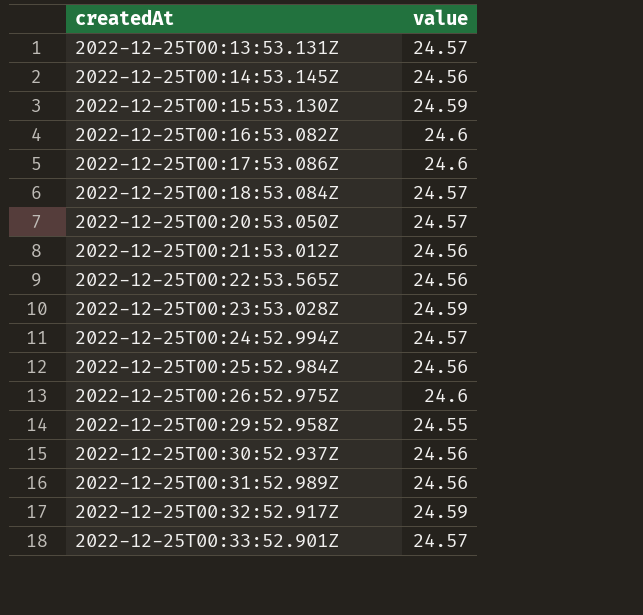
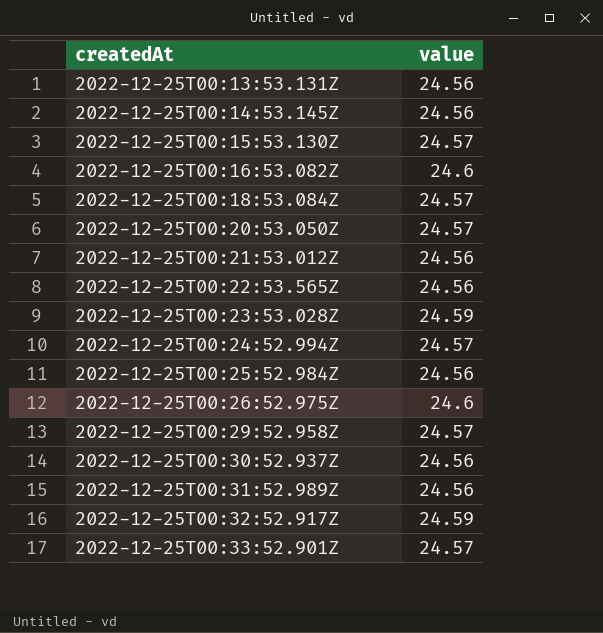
row 2022-12-25T00:17:53.086Z: 24.6 -> none
2022-12-25T00:13:53.131Z | value: 24.57 -> 24.56
2022-12-25T00:15:53.130Z | value: 24.59 -> 24.57
2022-12-25T00:29:52.958Z | value: 24.55 -> 24.57

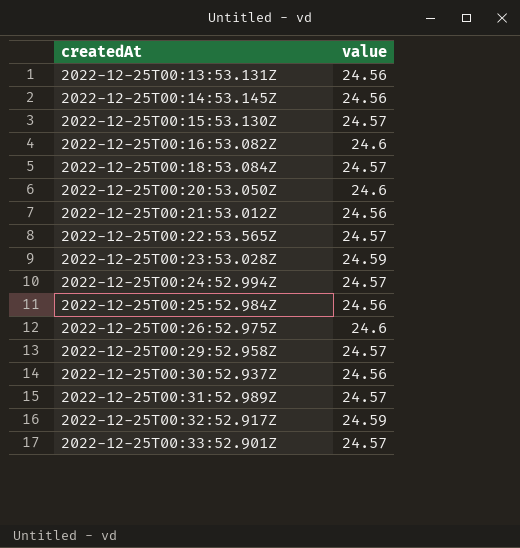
2022-12-25T00:20:53.050Z | value: 24.57 -> 24.6
2022-12-25T00:22:53.565Z | value: 24.56 -> 24.57
2022-12-25T00:31:52.989Z | value: 24.56 -> 24.57

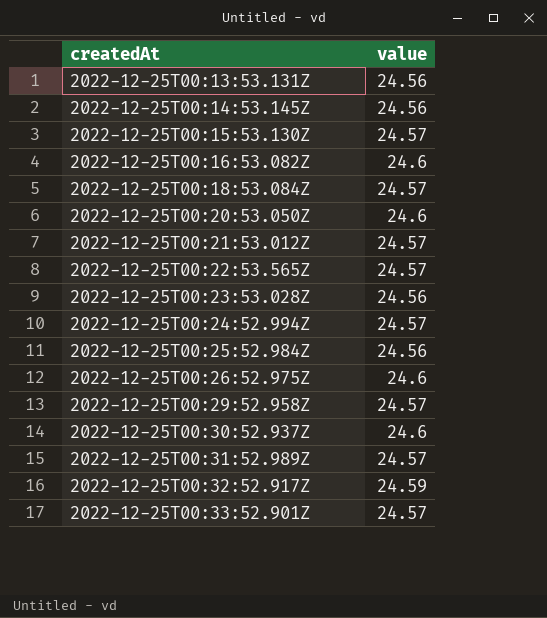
2022-12-25T00:21:53.012Z | value: 24.56 -> 24.57
2022-12-25T00:23:53.028Z | value: 24.59 -> 24.56
2022-12-25T00:30:52.937Z | value: 24.56 -> 24.6

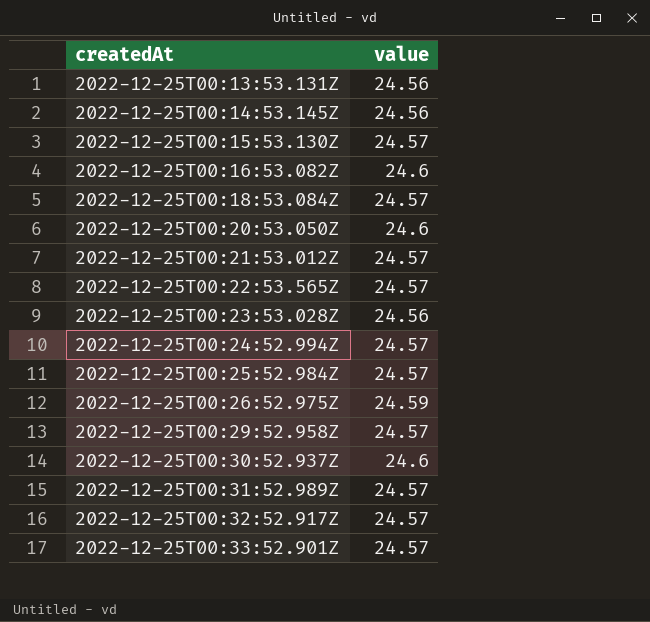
2022-12-25T00:25:52.984Z | value: 24.56 -> 24.57
2022-12-25T00:26:52.975Z | value: 24.6 -> 24.59
2022-12-25T00:32:52.917Z | value: 24.59 -> 24.57

